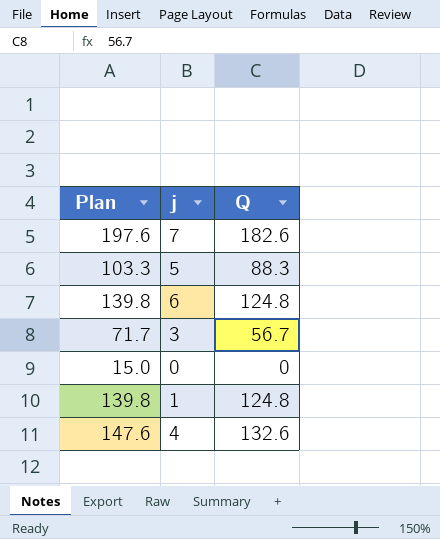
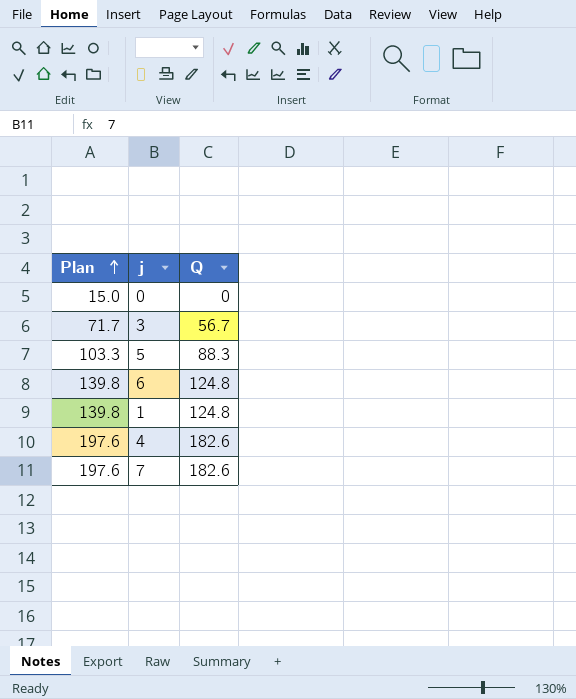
row order: none -> Plan ascending
4 | Plan: 147.6 -> 197.6
4 | Q: 132.6 -> 182.6

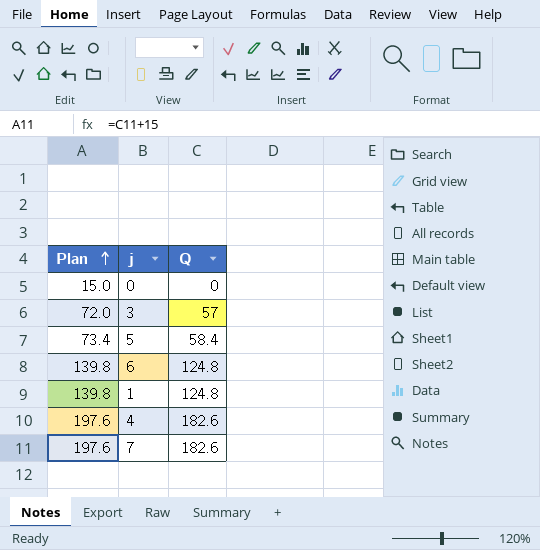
3 | Plan: 71.7 -> 72.0
3 | Q: 56.7 -> 57
5 | Plan: 103.3 -> 73.4
5 | Q: 88.3 -> 58.4

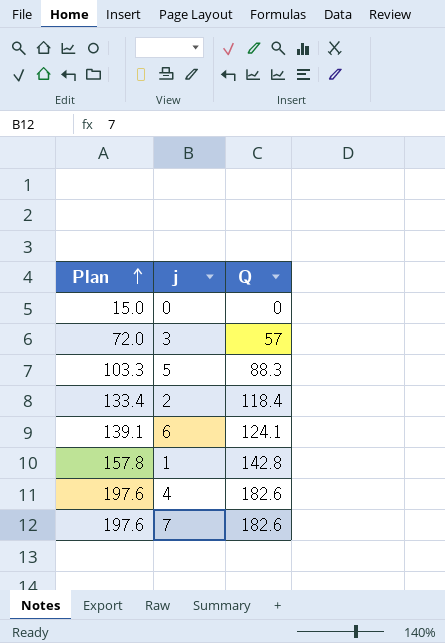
5 | Plan: 73.4 -> 103.3
5 | Q: 58.4 -> 88.3
row 2: none -> 133.4 | 118.4
6 | Plan: 139.8 -> 139.1
6 | Q: 124.8 -> 124.1
1 | Plan: 139.8 -> 157.8
1 | Q: 124.8 -> 142.8

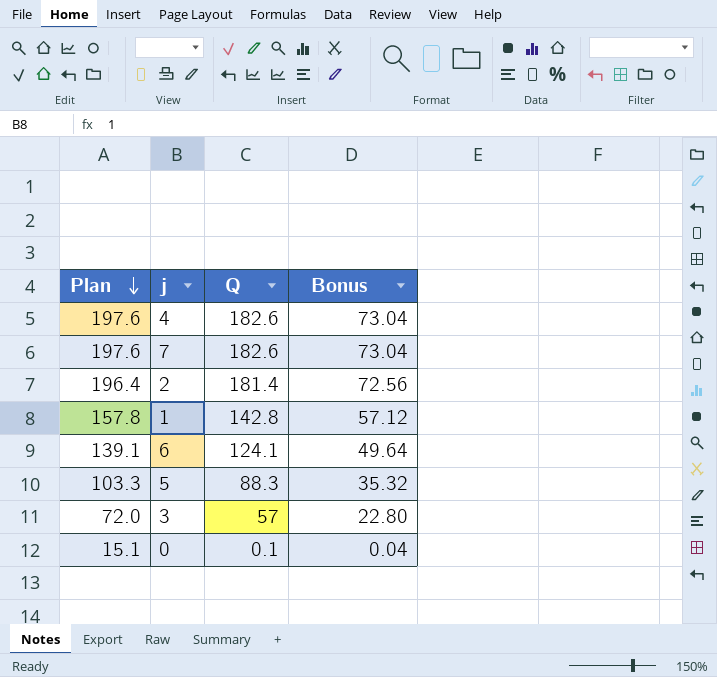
row order: Plan ascending -> Plan descending
column Bonus | formula: none -> [Q] * 0.4
2 | Plan: 133.4 -> 196.4
2 | Q: 118.4 -> 181.4
0 | Plan: 15.0 -> 15.1
0 | Q: 0 -> 0.1

